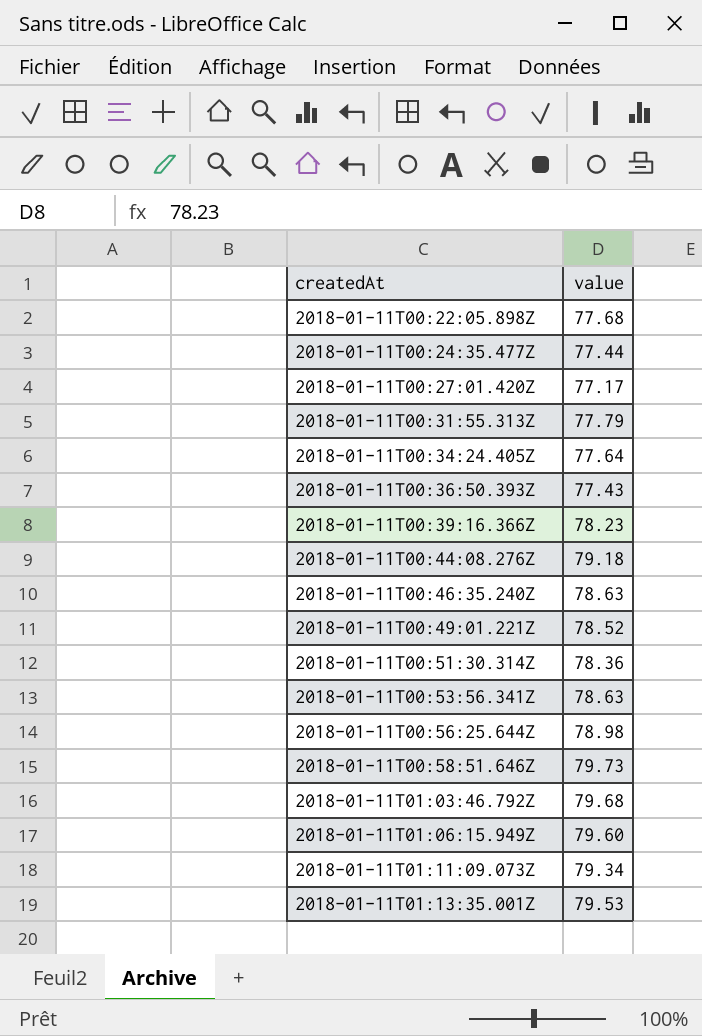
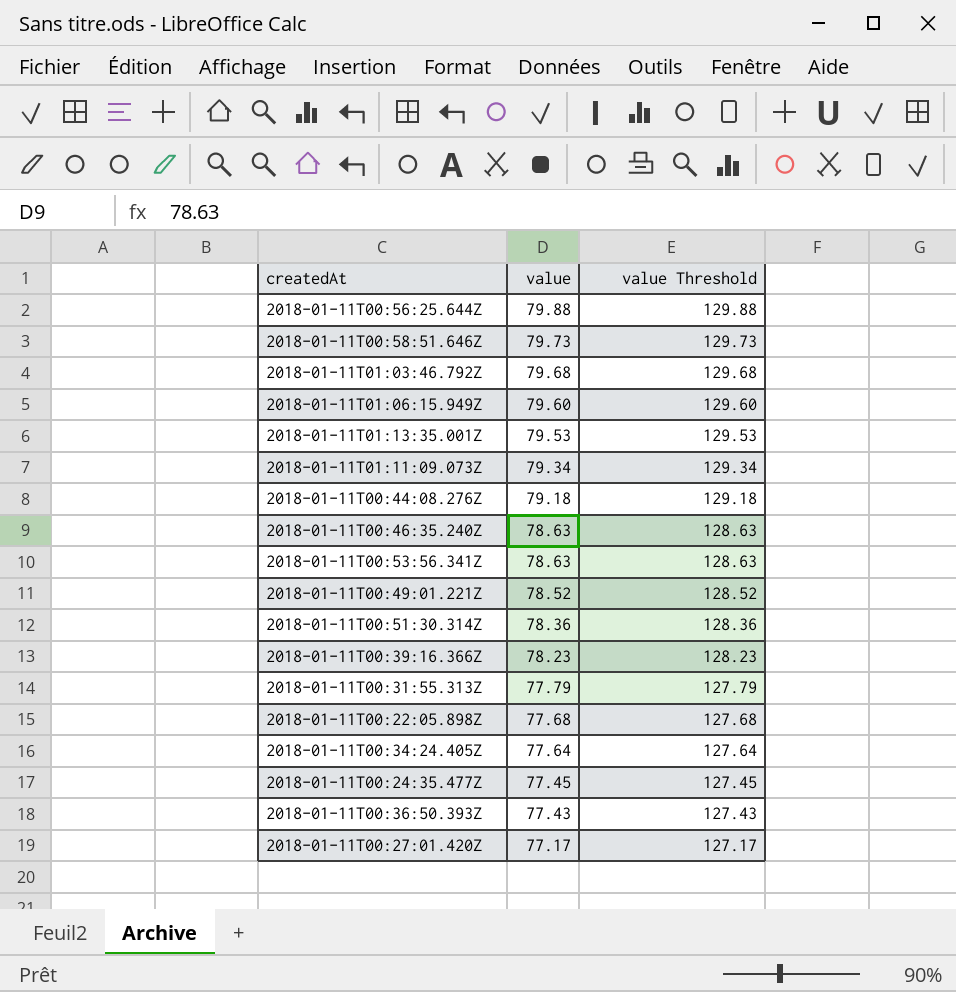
row order: createdAt ascending -> value descending
column value Threshold | formula: none -> [value] + 50
2018-01-11T00:56:25.644Z | value: 78.98 -> 79.88
2018-01-11T00:24:35.477Z | value: 77.44 -> 77.45

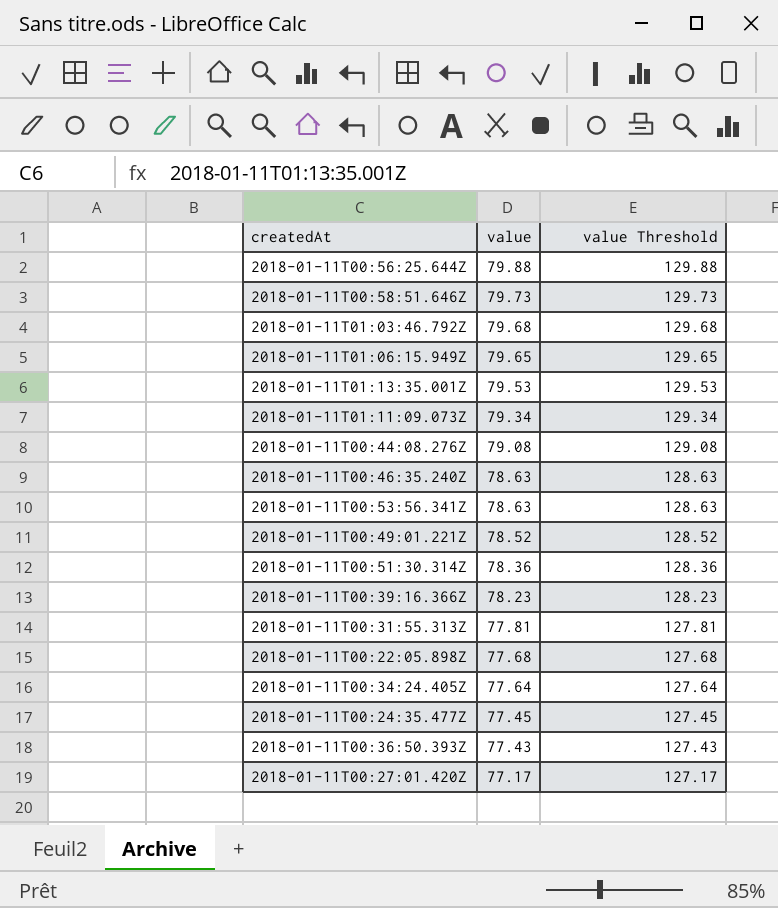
2018-01-11T01:06:15.949Z | value: 79.60 -> 79.65
2018-01-11T01:06:15.949Z | value Threshold: 129.60 -> 129.65
2018-01-11T00:44:08.276Z | value: 79.18 -> 79.08
2018-01-11T00:44:08.276Z | value Threshold: 129.18 -> 129.08
2018-01-11T00:31:55.313Z | value: 77.79 -> 77.81
2018-01-11T00:31:55.313Z | value Threshold: 127.79 -> 127.81

